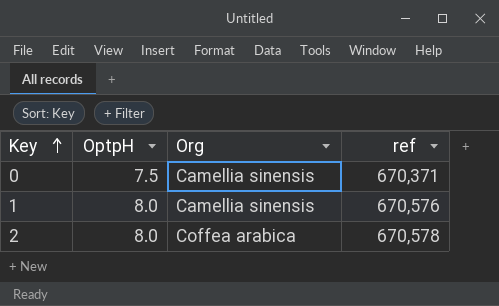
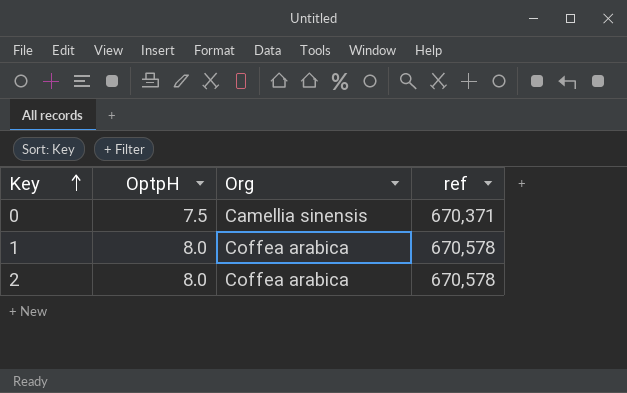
1 | Org: Camellia sinensis -> Coffea arabica
1 | ref: 670,576 -> 670,578

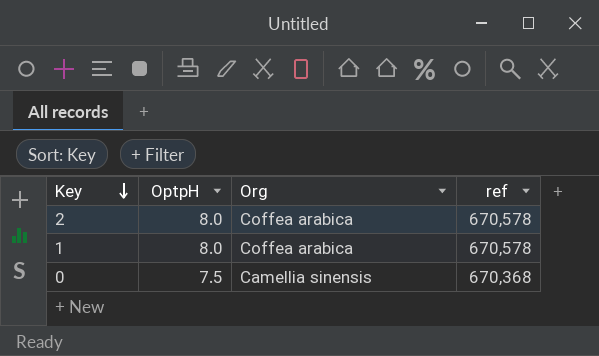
row order: Key ascending -> Key descending
0 | ref: 670,371 -> 670,368

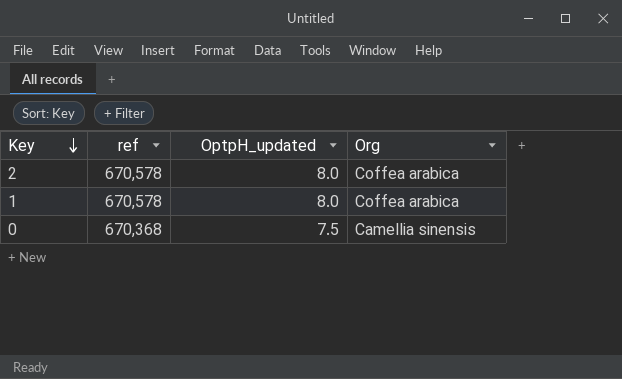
column ref | position: 4 -> 2
column name: OptpH -> OptpH_updated

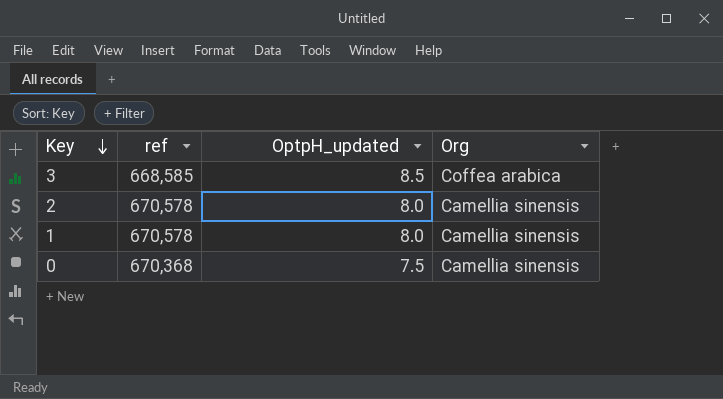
row 3: none -> 668,585 | 8.5 | Coffea arabica
2 | Org: Coffea arabica -> Camellia sinensis
1 | Org: Coffea arabica -> Camellia sinensis

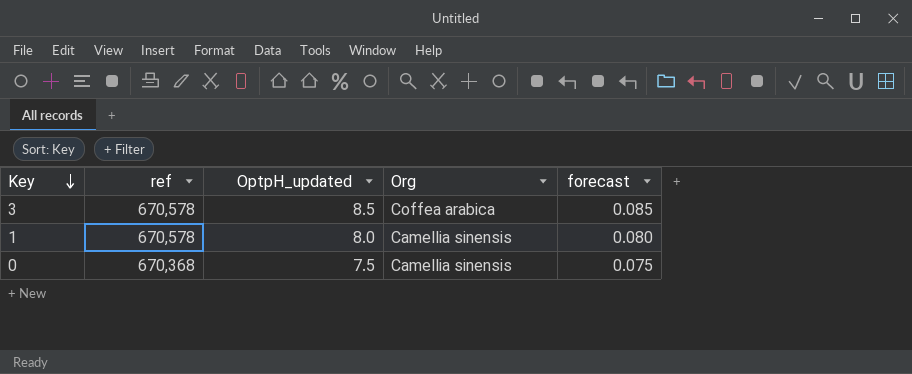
column forecast | formula: none -> [OptpH_updated] * 0.01
row 2: 670,578 | 8.0 | Camellia sinensis -> none
3 | ref: 668,585 -> 670,578

